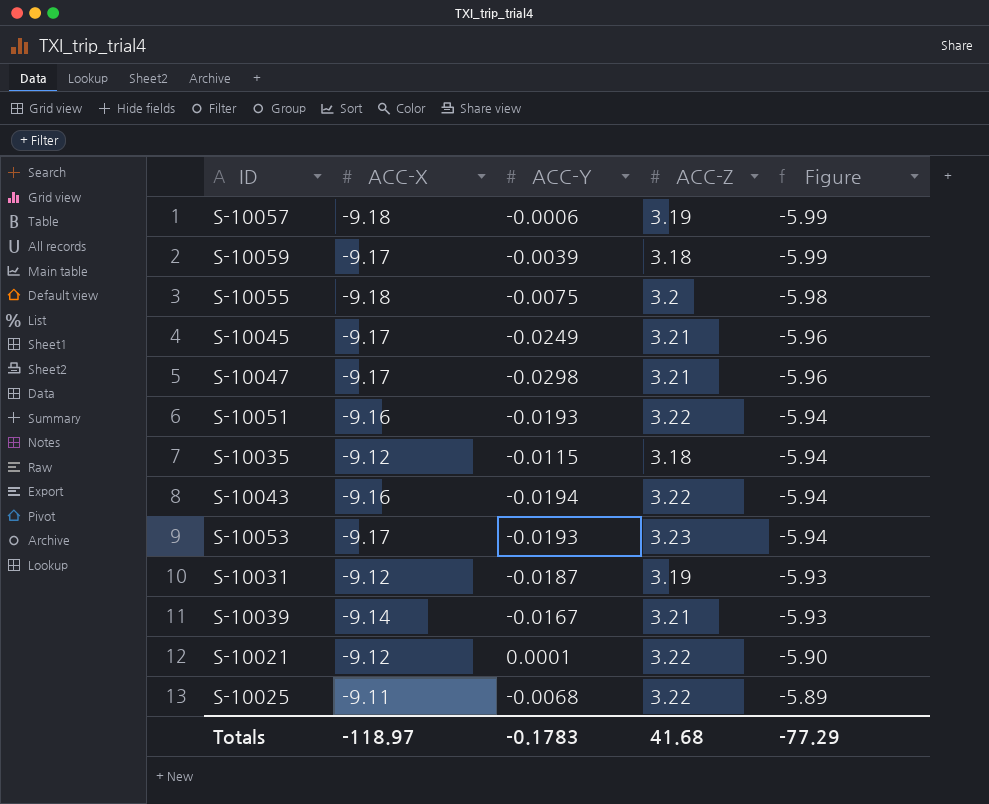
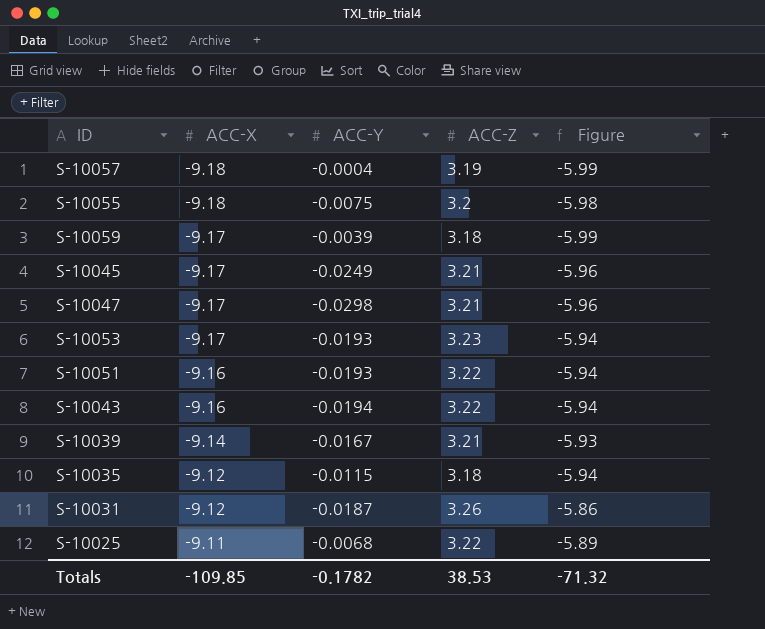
row order: Figure ascending -> ACC-X ascending
row S-10021: -9.12 | 0.0001 | 3.22 | -5.90 -> none
S-10057 | ACC-Y: -0.0006 -> -0.0004
S-10031 | ACC-Z: 3.19 -> 3.26
S-10031 | Figure: -5.93 -> -5.86
Totals | ACC-X: -118.97 -> -109.85
Totals | ACC-Y: -0.1783 -> -0.1782
Totals | ACC-Z: 41.68 -> 38.53
Totals | Figure: -77.29 -> -71.32

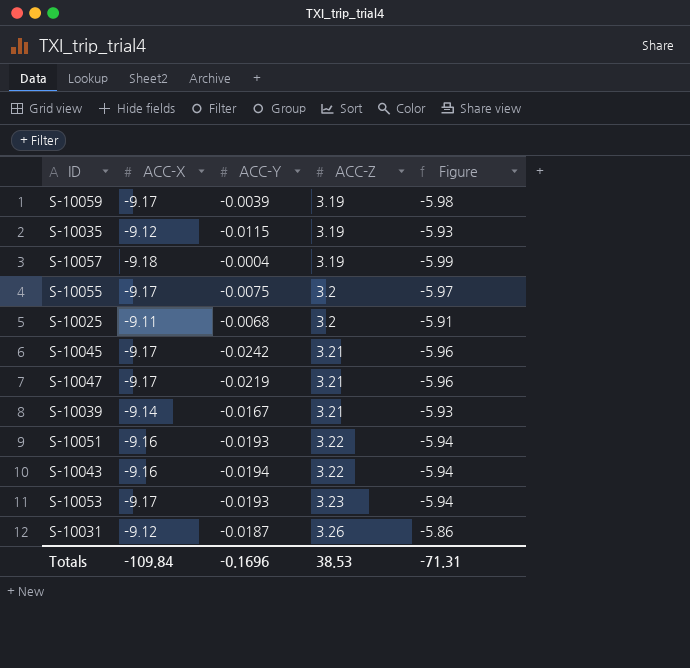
row order: ACC-X ascending -> ACC-Z ascending
S-10059 | ACC-Z: 3.18 -> 3.19
S-10059 | Figure: -5.99 -> -5.98
S-10035 | ACC-Z: 3.18 -> 3.19
S-10035 | Figure: -5.94 -> -5.93
S-10055 | ACC-X: -9.18 -> -9.17
S-10055 | Figure: -5.98 -> -5.97
S-10025 | ACC-Z: 3.22 -> 3.2
S-10025 | Figure: -5.89 -> -5.91
S-10045 | ACC-Y: -0.0249 -> -0.0242
S-10047 | ACC-Y: -0.0298 -> -0.0219
Totals | ACC-X: -109.85 -> -109.84
Totals | ACC-Y: -0.1782 -> -0.1696
Totals | Figure: -71.32 -> -71.31

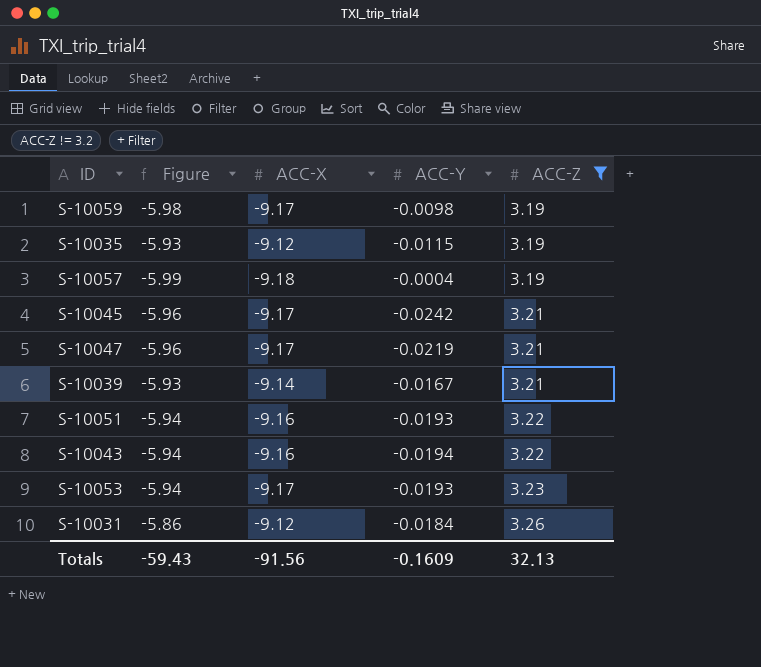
filter: none -> ACC-Z != 3.2
column Figure | position: 5 -> 2
S-10059 | ACC-Y: -0.0039 -> -0.0098
S-10031 | ACC-Y: -0.0187 -> -0.0184
Totals | Figure: -71.31 -> -59.43
Totals | ACC-X: -109.84 -> -91.56
Totals | ACC-Y: -0.1696 -> -0.1609
Totals | ACC-Z: 38.53 -> 32.13

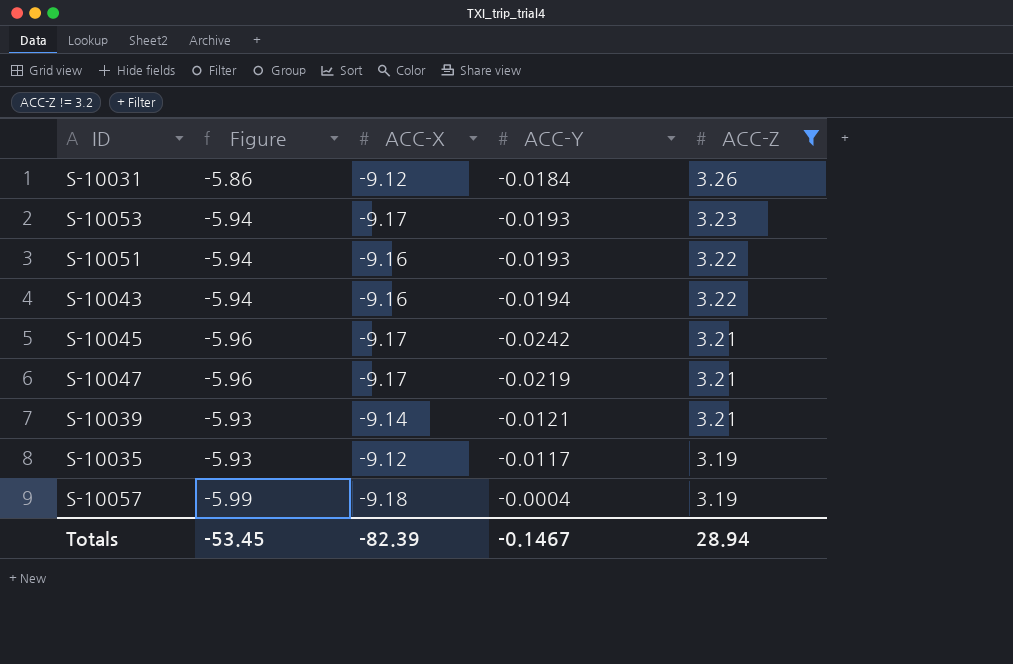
row order: ACC-Z ascending -> ACC-Z descending
row S-10059: -5.98 | -9.17 | -0.0098 | 3.19 -> none
S-10039 | ACC-Y: -0.0167 -> -0.0121
S-10035 | ACC-Y: -0.0115 -> -0.0117
Totals | Figure: -59.43 -> -53.45
Totals | ACC-X: -91.56 -> -82.39
Totals | ACC-Y: -0.1609 -> -0.1467
Totals | ACC-Z: 32.13 -> 28.94

